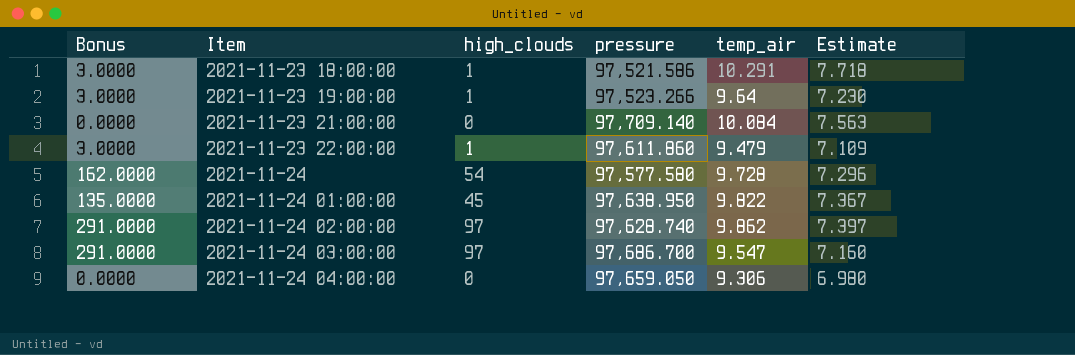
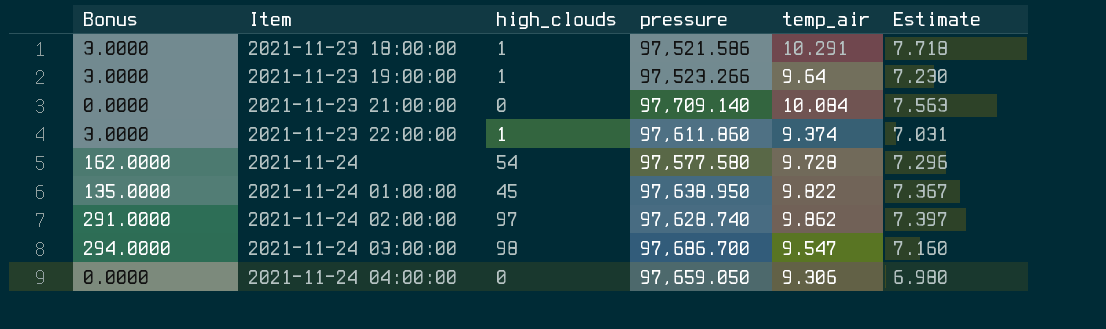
2021-11-23 22:00:00 | temp_air: 9.479 -> 9.374
2021-11-23 22:00:00 | Estimate: 7.109 -> 7.031
2021-11-24 03:00:00 | Bonus: 291.0000 -> 294.0000
2021-11-24 03:00:00 | high_clouds: 97 -> 98

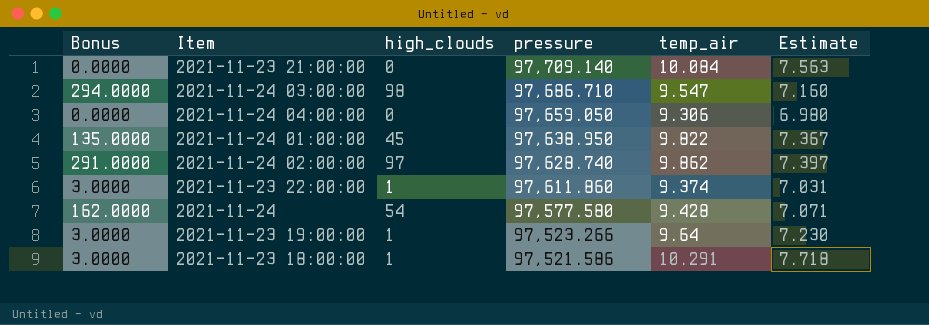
row order: Item ascending -> pressure descending
2021-11-24 03:00:00 | pressure: 97,686.700 -> 97,686.710
2021-11-24 | temp_air: 9.728 -> 9.428
2021-11-24 | Estimate: 7.296 -> 7.071

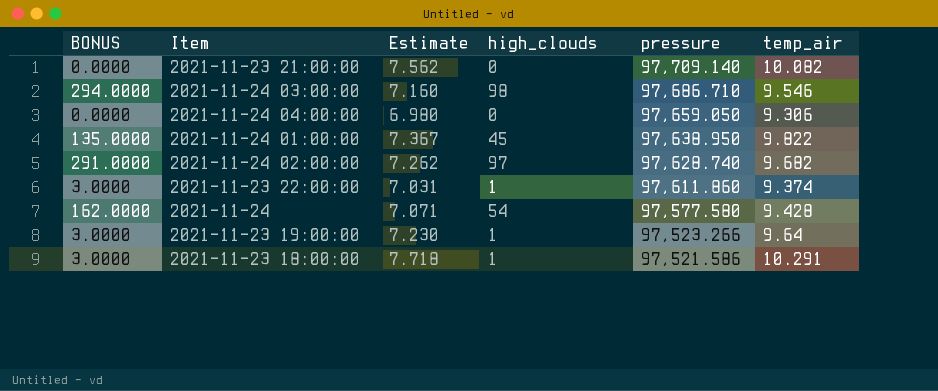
column name: Bonus -> BONUS
column Estimate | position: 6 -> 3
2021-11-23 21:00:00 | Estimate: 7.563 -> 7.562
2021-11-23 21:00:00 | temp_air: 10.084 -> 10.082
2021-11-24 03:00:00 | temp_air: 9.547 -> 9.546
2021-11-24 02:00:00 | Estimate: 7.397 -> 7.262
2021-11-24 02:00:00 | temp_air: 9.862 -> 9.682

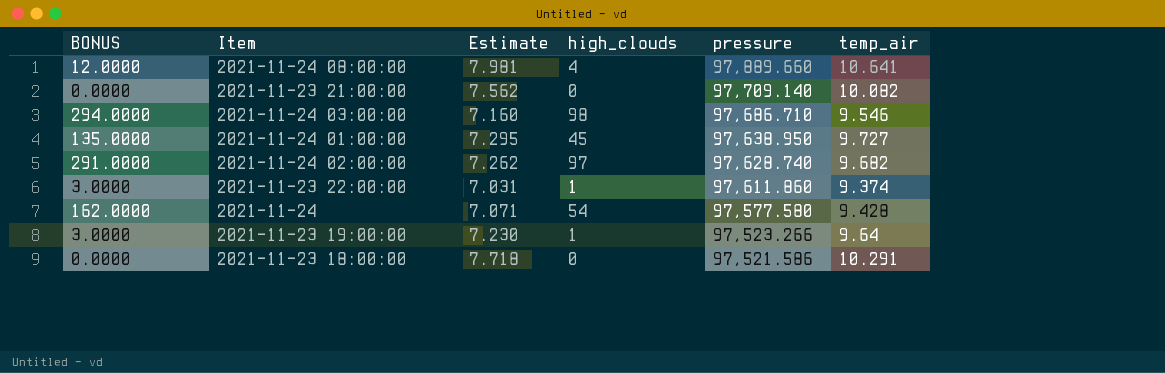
row 2021-11-24 04:00:00: 0.0000 | 6.980 | 0 | 97,659.050 | 9.306 -> none
row 2021-11-24 08:00:00: none -> 12.0000 | 7.981 | 4 | 97,889.660 | 10.641
2021-11-24 01:00:00 | Estimate: 7.367 -> 7.295
2021-11-24 01:00:00 | temp_air: 9.822 -> 9.727
2021-11-23 18:00:00 | BONUS: 3.0000 -> 0.0000
2021-11-23 18:00:00 | high_clouds: 1 -> 0

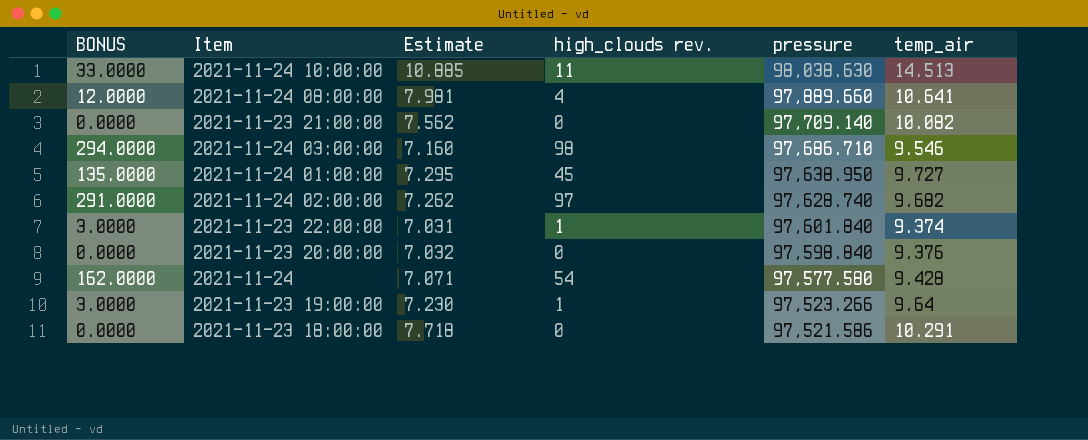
column name: high_clouds -> high_clouds rev.
row 2021-11-24 10:00:00: none -> 33.0000 | 10.885 | 11 | 98,038.630 | 14.513
2021-11-23 22:00:00 | pressure: 97,611.860 -> 97,601.840
row 2021-11-23 20:00:00: none -> 0.0000 | 7.032 | 0 | 97,598.840 | 9.376

